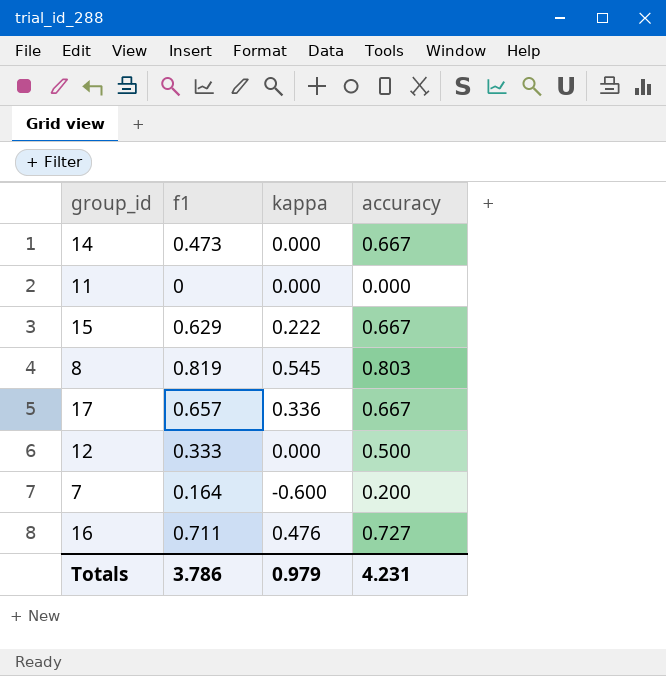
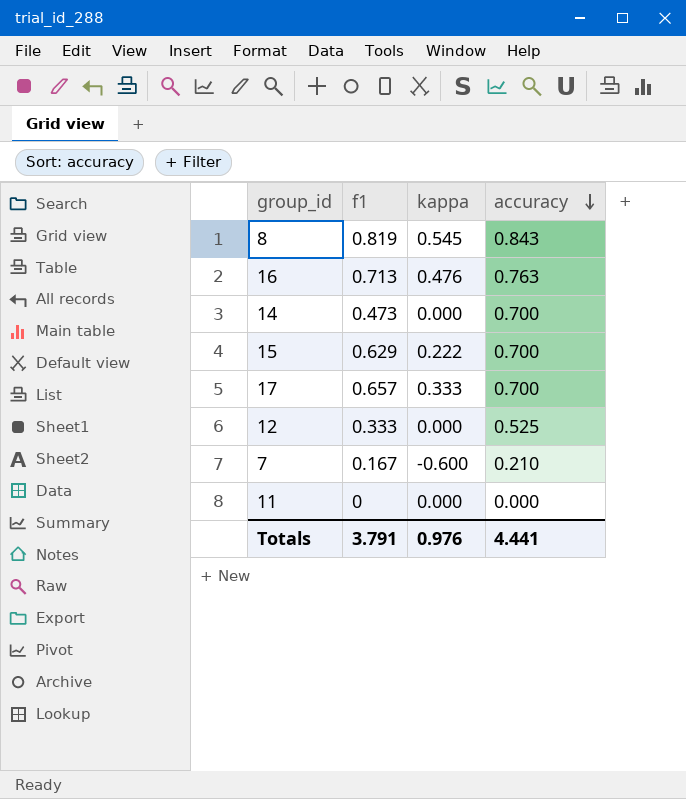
row order: none -> accuracy descending
8 | accuracy: 0.803 -> 0.843
16 | f1: 0.711 -> 0.713
16 | accuracy: 0.727 -> 0.763
14 | accuracy: 0.667 -> 0.700
15 | accuracy: 0.667 -> 0.700
17 | kappa: 0.336 -> 0.333
17 | accuracy: 0.667 -> 0.700
12 | accuracy: 0.500 -> 0.525
7 | f1: 0.164 -> 0.167
7 | accuracy: 0.200 -> 0.210
Totals | f1: 3.786 -> 3.791
Totals | kappa: 0.979 -> 0.976
Totals | accuracy: 4.231 -> 4.441

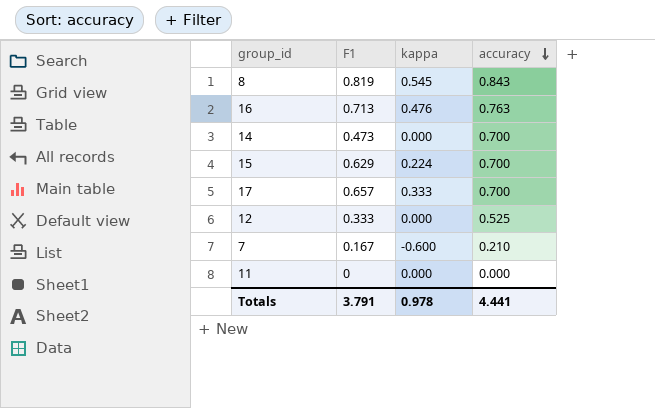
column name: f1 -> F1
15 | kappa: 0.222 -> 0.224
Totals | kappa: 0.976 -> 0.978

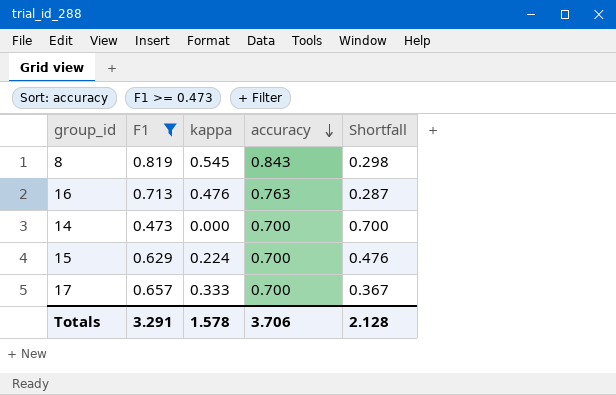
filter: none -> F1 >= 0.473
column Shortfall | formula: none -> [accuracy] - [kappa]
Totals | F1: 3.791 -> 3.291
Totals | kappa: 0.978 -> 1.578
Totals | accuracy: 4.441 -> 3.706

